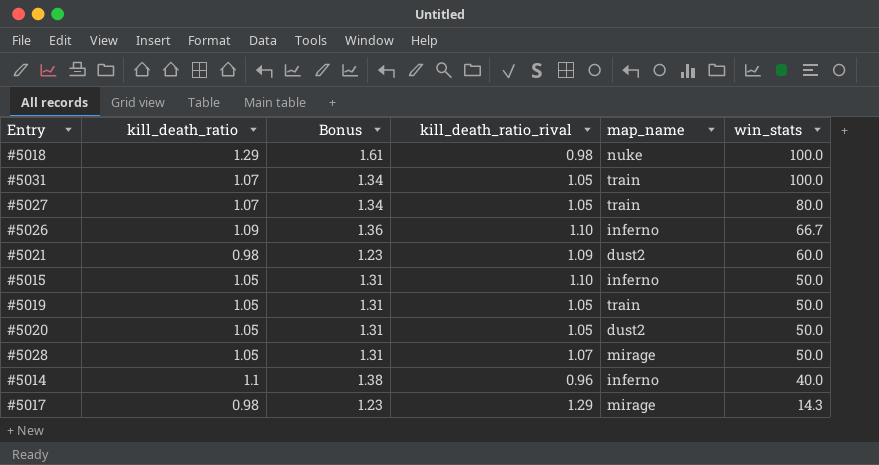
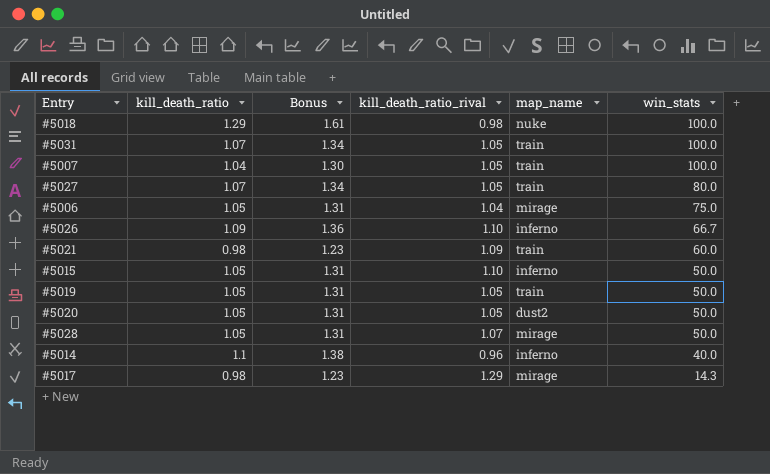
row #5007: none -> 1.04 | 1.30 | 1.05 | train | 100.0
row #5006: none -> 1.05 | 1.31 | 1.04 | mirage | 75.0
#5021 | map_name: dust2 -> train

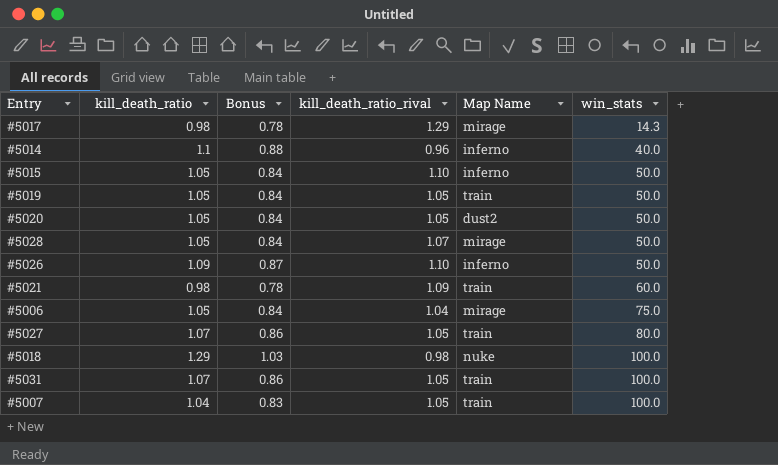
row order: win_stats descending -> win_stats ascending
column Bonus | formula: [kill_death_ratio] * 1.25 -> [kill_death_ratio] * 0.8
column name: map_name -> Map Name
#5026 | win_stats: 66.7 -> 50.0

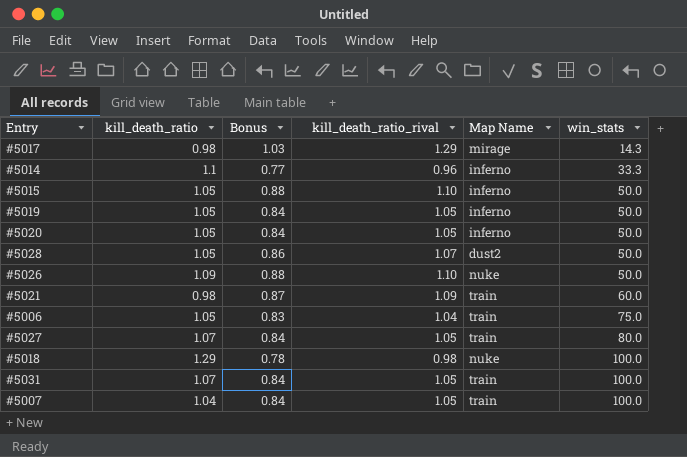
column Bonus | formula: [kill_death_ratio] * 0.8 -> [kill_death_ratio_rival] * 0.8
#5014 | win_stats: 40.0 -> 33.3
#5019 | Map Name: train -> inferno
#5020 | Map Name: dust2 -> inferno
#5028 | Map Name: mirage -> dust2
#5026 | Map Name: inferno -> nuke
#5006 | Map Name: mirage -> train

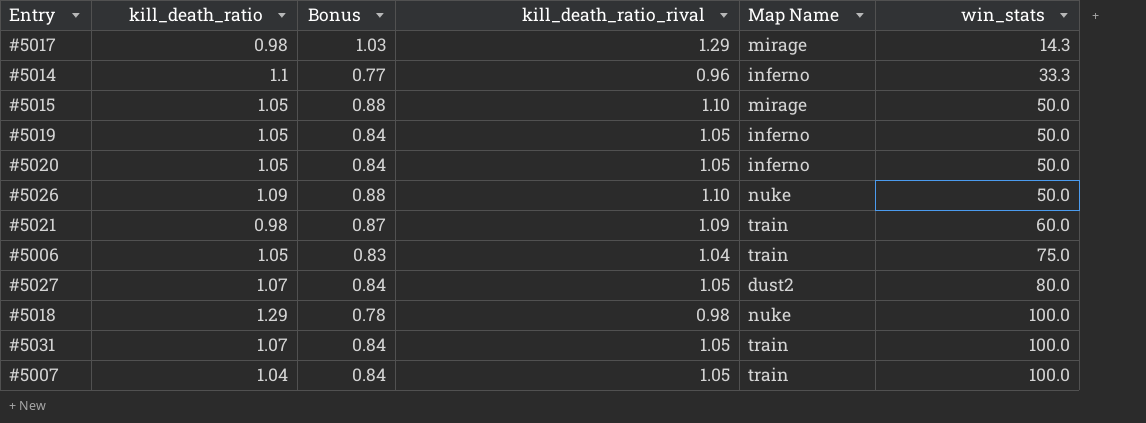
row #5028: 1.05 | 0.86 | 1.07 | dust2 | 50.0 -> none
#5015 | Map Name: inferno -> mirage
#5027 | Map Name: train -> dust2

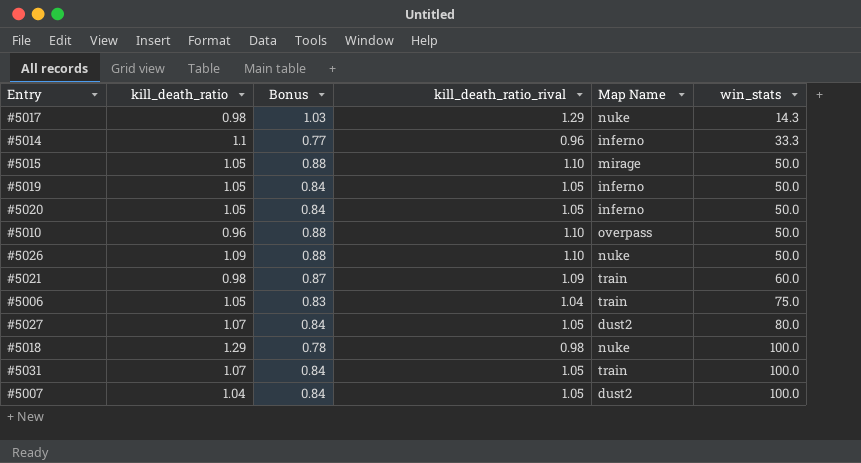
#5017 | Map Name: mirage -> nuke
row #5010: none -> 0.96 | 0.88 | 1.10 | overpass | 50.0
#5007 | Map Name: train -> dust2

